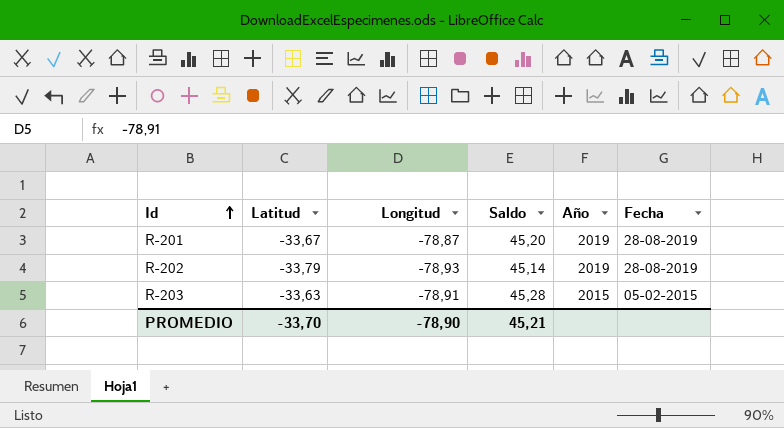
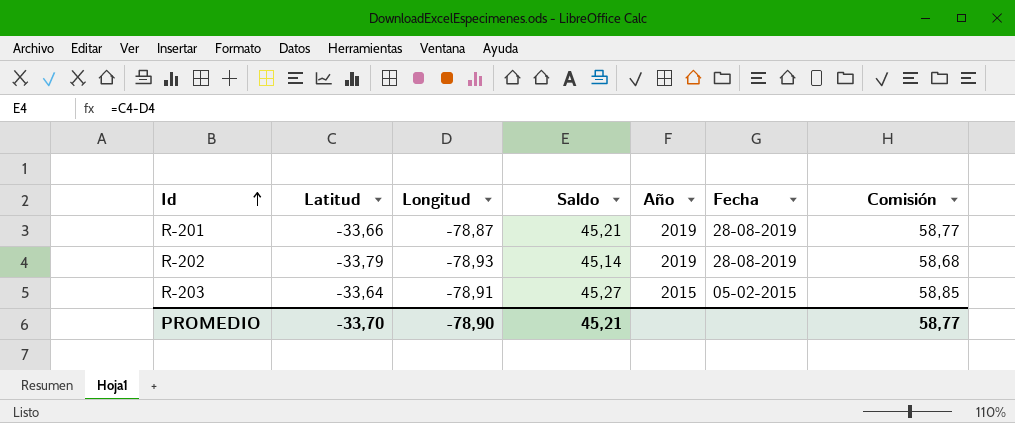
column Comisión | formula: none -> [Saldo] * 1,3
R-201 | Latitud: -33,67 -> -33,66
R-201 | Saldo: 45,20 -> 45,21
R-203 | Latitud: -33,63 -> -33,64
R-203 | Saldo: 45,28 -> 45,27

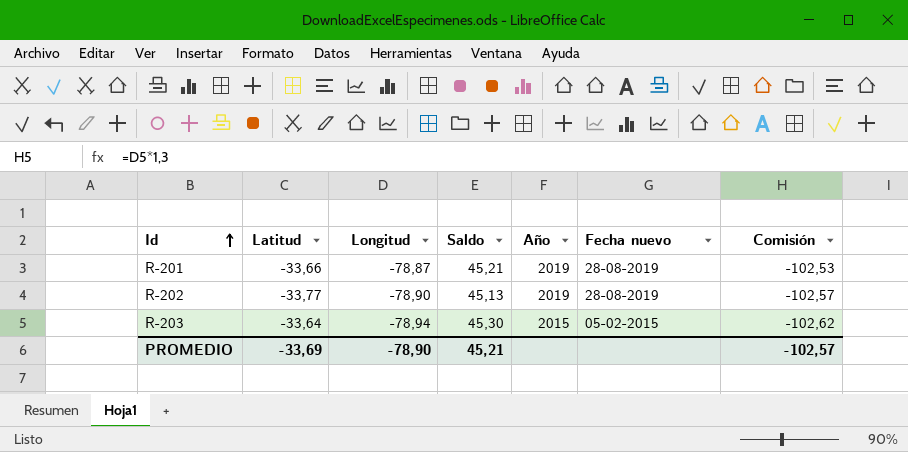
column name: Fecha -> Fecha nuevo
column Comisión | formula: [Saldo] * 1,3 -> [Longitud] * 1,3
R-202 | Latitud: -33,79 -> -33,77
R-202 | Longitud: -78,93 -> -78,90
R-202 | Saldo: 45,14 -> 45,13
R-203 | Longitud: -78,91 -> -78,94
R-203 | Saldo: 45,27 -> 45,30
PROMEDIO | Latitud: -33,70 -> -33,69
PROMEDIO | Comisión: 58,77 -> -102,57

